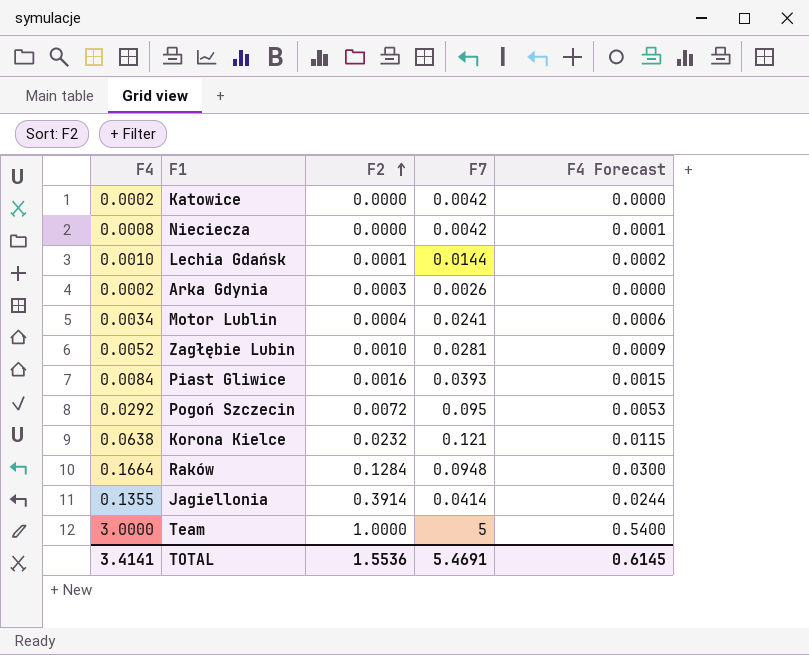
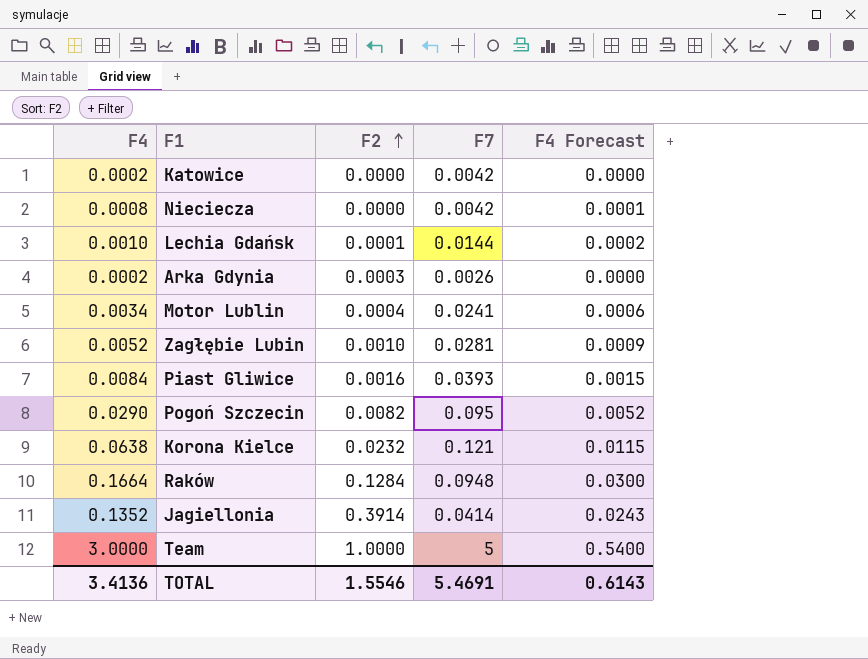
Pogoń Szczecin | F4: 0.0292 -> 0.0290
Pogoń Szczecin | F2: 0.0072 -> 0.0082
Pogoń Szczecin | F4 Forecast: 0.0053 -> 0.0052
Jagiellonia | F4: 0.1355 -> 0.1352
Jagiellonia | F4 Forecast: 0.0244 -> 0.0243
TOTAL | F4: 3.4141 -> 3.4136
TOTAL | F2: 1.5536 -> 1.5546
TOTAL | F4 Forecast: 0.6145 -> 0.6143

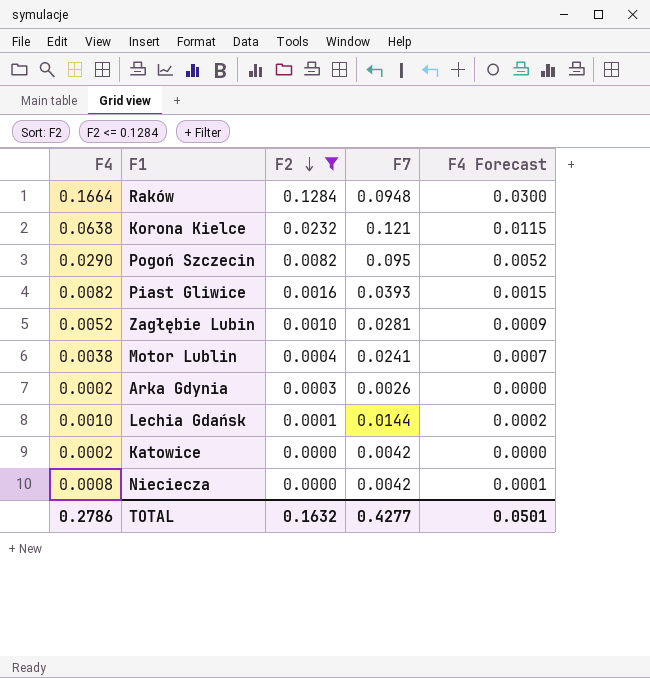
filter: none -> F2 <= 0.1284
row order: F2 ascending -> F2 descending
Piast Gliwice | F4: 0.0084 -> 0.0082
Motor Lublin | F4: 0.0034 -> 0.0038
Motor Lublin | F4 Forecast: 0.0006 -> 0.0007
TOTAL | F4: 3.4136 -> 0.2786
TOTAL | F2: 1.5546 -> 0.1632
TOTAL | F7: 5.4691 -> 0.4277
TOTAL | F4 Forecast: 0.6143 -> 0.0501

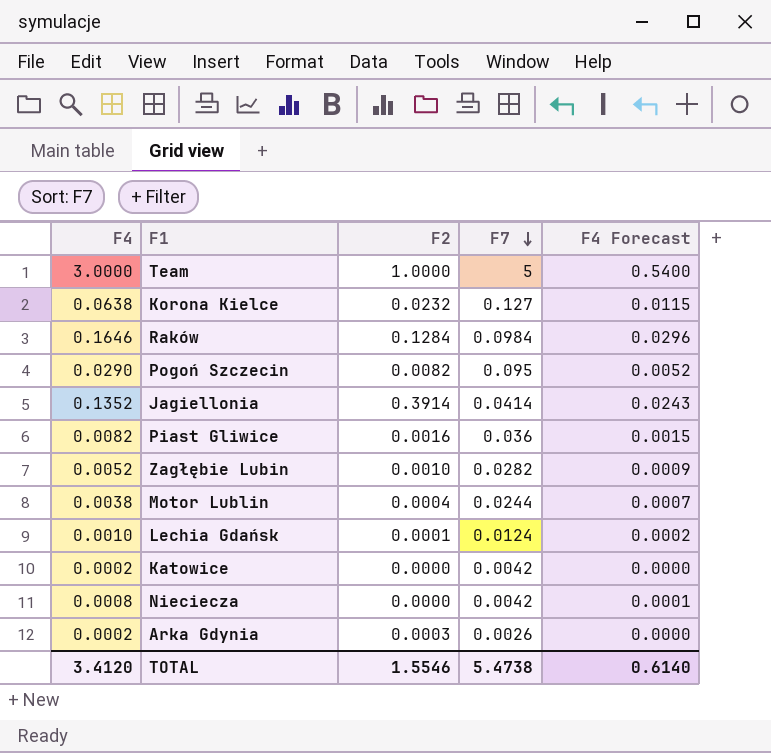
filter: F2 <= 0.1284 -> none
row order: F2 descending -> F7 descending
Korona Kielce | F7: 0.121 -> 0.127
Raków | F4: 0.1664 -> 0.1646
Raków | F7: 0.0948 -> 0.0984
Raków | F4 Forecast: 0.0300 -> 0.0296
Piast Gliwice | F7: 0.0393 -> 0.036
Zagłębie Lubin | F7: 0.0281 -> 0.0282
Motor Lublin | F7: 0.0241 -> 0.0244
Lechia Gdańsk | F7: 0.0144 -> 0.0124
TOTAL | F4: 0.2786 -> 3.4120
TOTAL | F2: 0.1632 -> 1.5546
TOTAL | F7: 0.4277 -> 5.4738
TOTAL | F4 Forecast: 0.0501 -> 0.6140

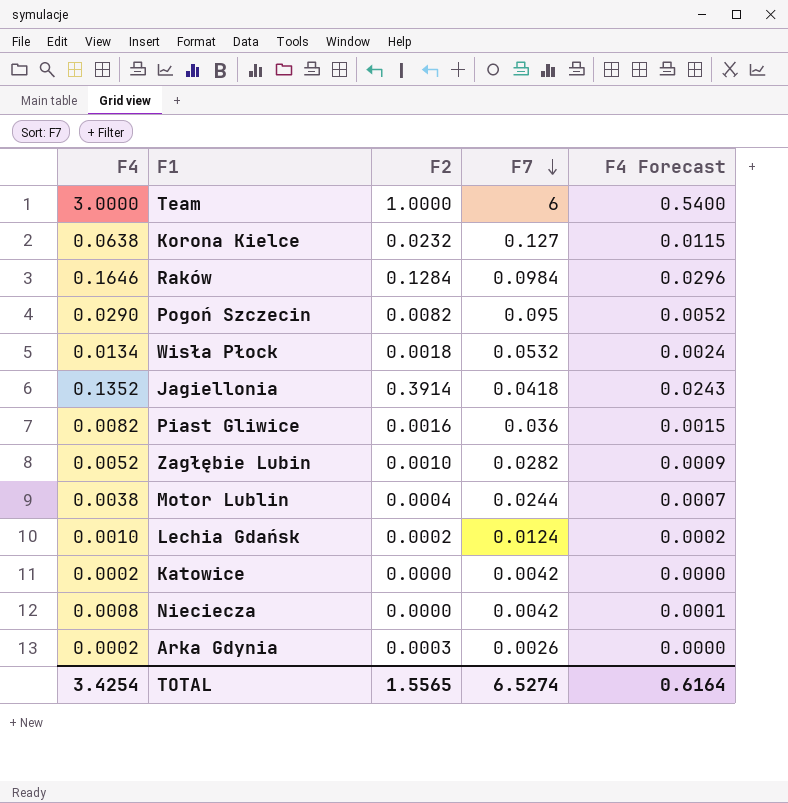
Team | F7: 5 -> 6
row Wisła Płock: none -> 0.0134 | 0.0018 | 0.0532 | 0.0024
Jagiellonia | F7: 0.0414 -> 0.0418
Lechia Gdańsk | F2: 0.0001 -> 0.0002
TOTAL | F4: 3.4120 -> 3.4254
TOTAL | F2: 1.5546 -> 1.5565
TOTAL | F7: 5.4738 -> 6.5274
TOTAL | F4 Forecast: 0.6140 -> 0.6164

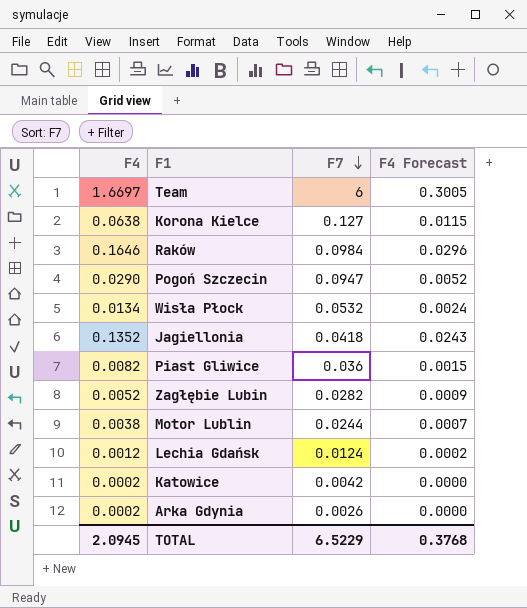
column F2 | position: 3 -> none
row Nieciecza: 0.0008 | 0.0000 | 0.0042 | 0.0001 -> none
Team | F4: 3.0000 -> 1.6697
Team | F4 Forecast: 0.5400 -> 0.3005
Pogoń Szczecin | F7: 0.095 -> 0.0947
Lechia Gdańsk | F4: 0.0010 -> 0.0012
TOTAL | F4: 3.4254 -> 2.0945
TOTAL | F7: 6.5274 -> 6.5229
TOTAL | F4 Forecast: 0.6164 -> 0.3768

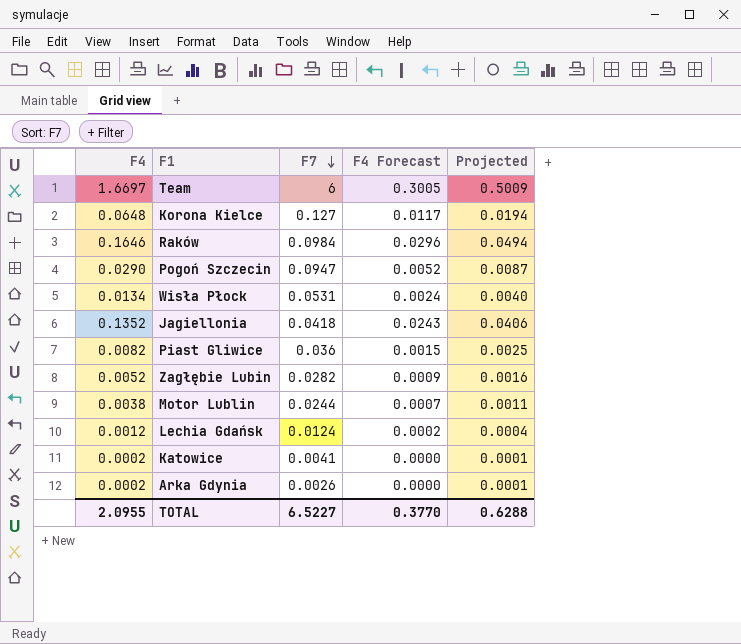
column Projected | formula: none -> [F4] * 0.3
Korona Kielce | F4: 0.0638 -> 0.0648
Korona Kielce | F4 Forecast: 0.0115 -> 0.0117
Wisła Płock | F7: 0.0532 -> 0.0531
Katowice | F7: 0.0042 -> 0.0041
TOTAL | F4: 2.0945 -> 2.0955
TOTAL | F7: 6.5229 -> 6.5227
TOTAL | F4 Forecast: 0.3768 -> 0.3770

